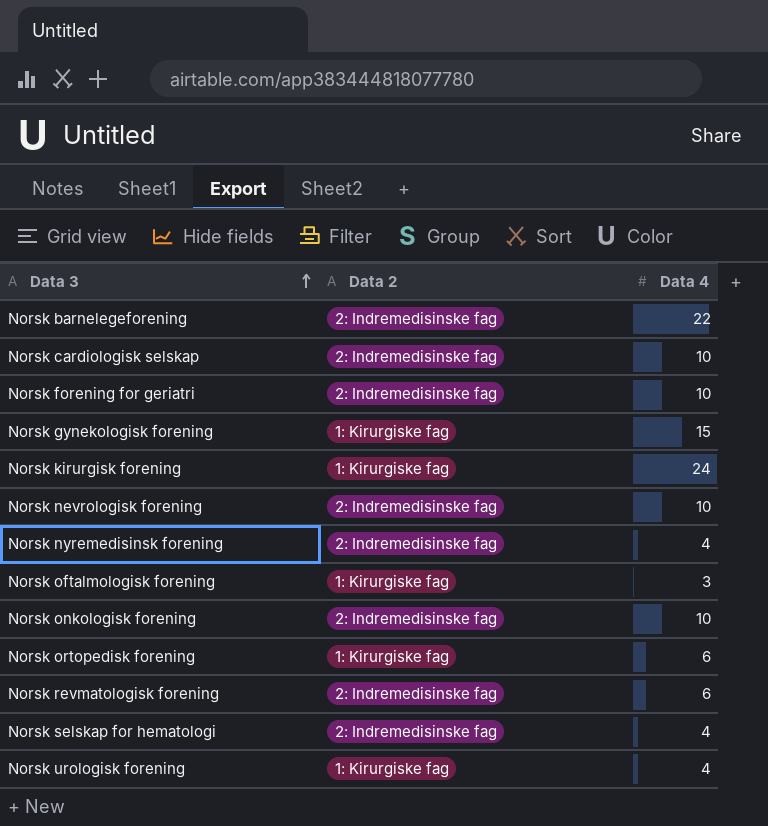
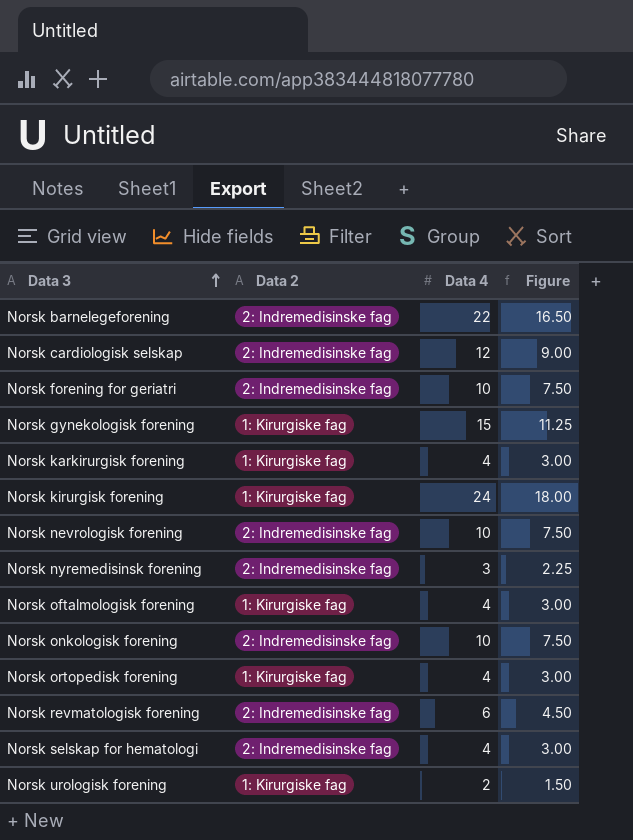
column Figure | formula: none -> [Data 4] * 0.75
Norsk cardiologisk selskap | Data 4: 10 -> 12
row Norsk karkirurgisk forening: none -> 1: Kirurgiske fag | 4 | 3.00
Norsk nyremedisinsk forening | Data 4: 4 -> 3
Norsk oftalmologisk forening | Data 4: 3 -> 4
Norsk ortopedisk forening | Data 4: 6 -> 4
Norsk urologisk forening | Data 4: 4 -> 2

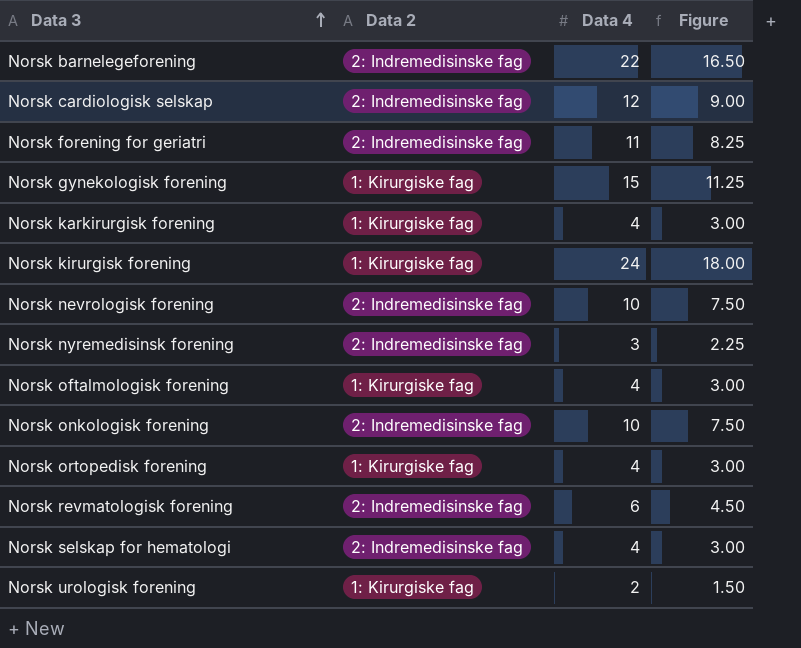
Norsk forening for geriatri | Data 4: 10 -> 11
Norsk forening for geriatri | Figure: 7.50 -> 8.25

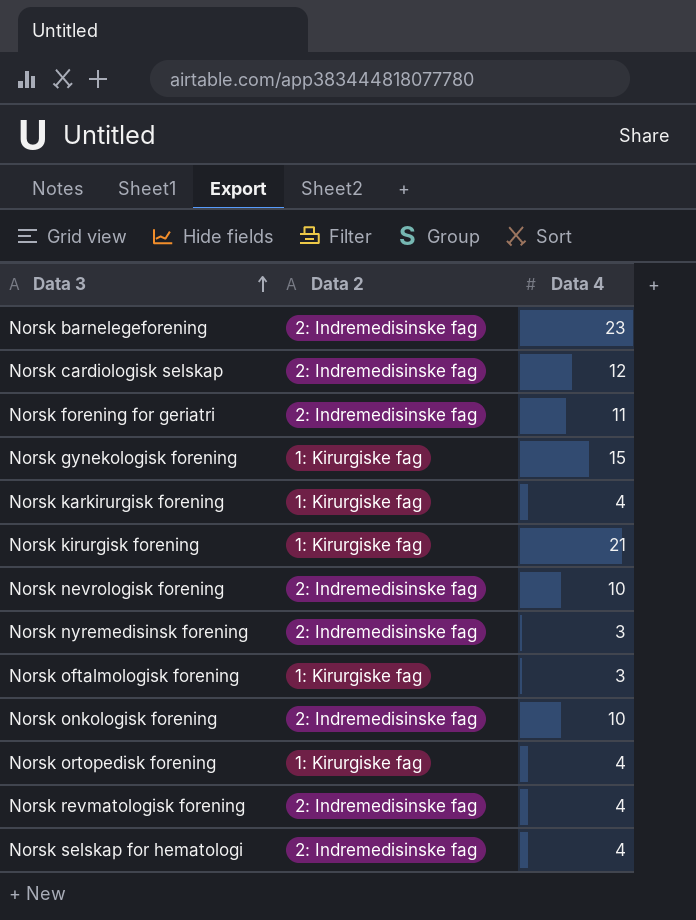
column Figure | formula: [Data 4] * 0.75 -> none
row Norsk urologisk forening: 1: Kirurgiske fag | 2 | 1.50 -> none
Norsk barnelegeforening | Data 4: 22 -> 23
Norsk kirurgisk forening | Data 4: 24 -> 21
Norsk oftalmologisk forening | Data 4: 4 -> 3
Norsk revmatologisk forening | Data 4: 6 -> 4

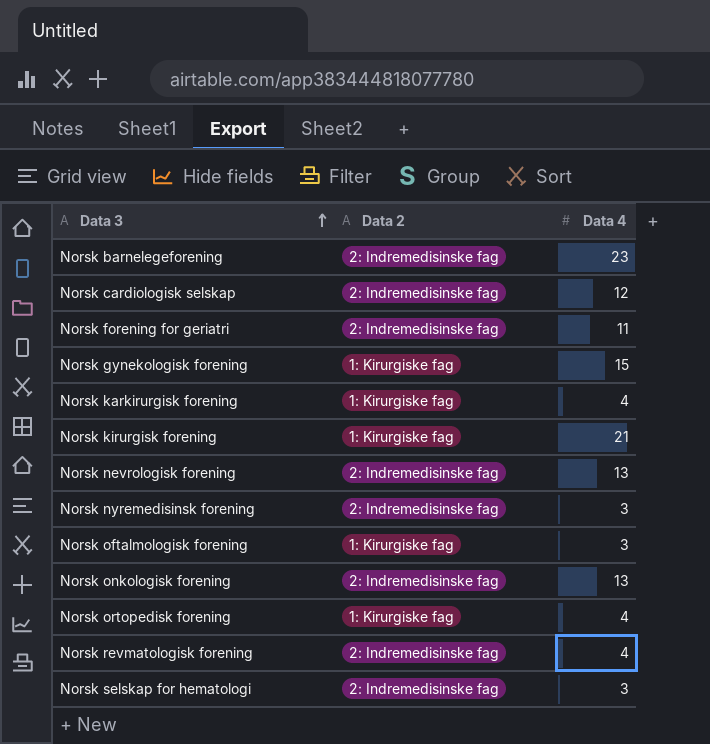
Norsk nevrologisk forening | Data 4: 10 -> 13
Norsk onkologisk forening | Data 4: 10 -> 13
Norsk selskap for hematologi | Data 4: 4 -> 3

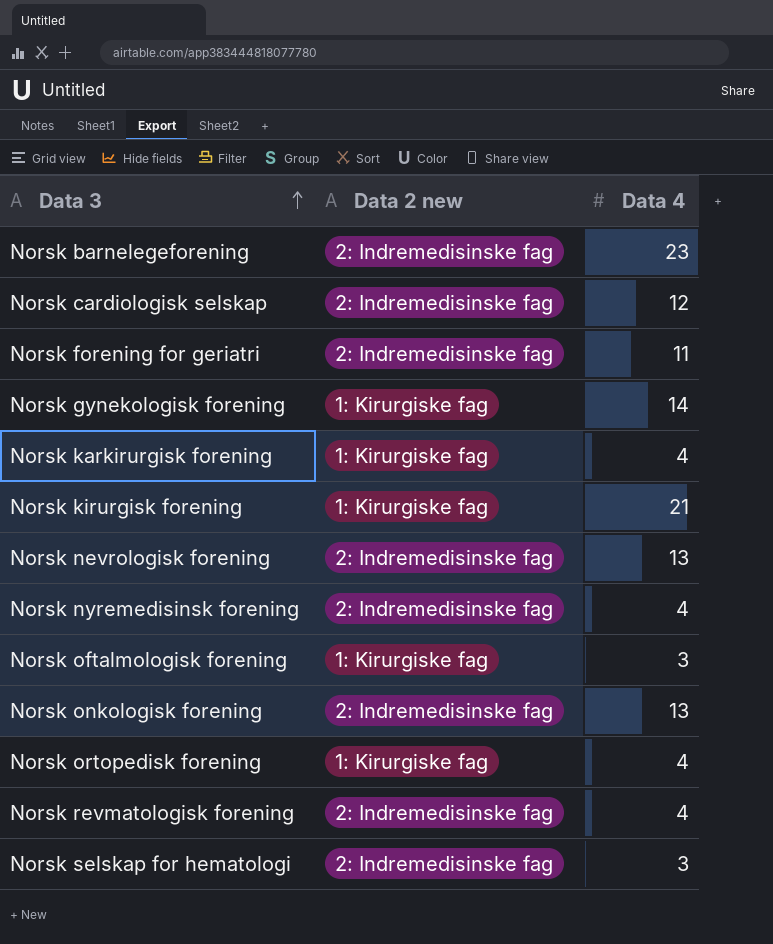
column name: Data 2 -> Data 2 new
Norsk gynekologisk forening | Data 4: 15 -> 14
Norsk nyremedisinsk forening | Data 4: 3 -> 4

